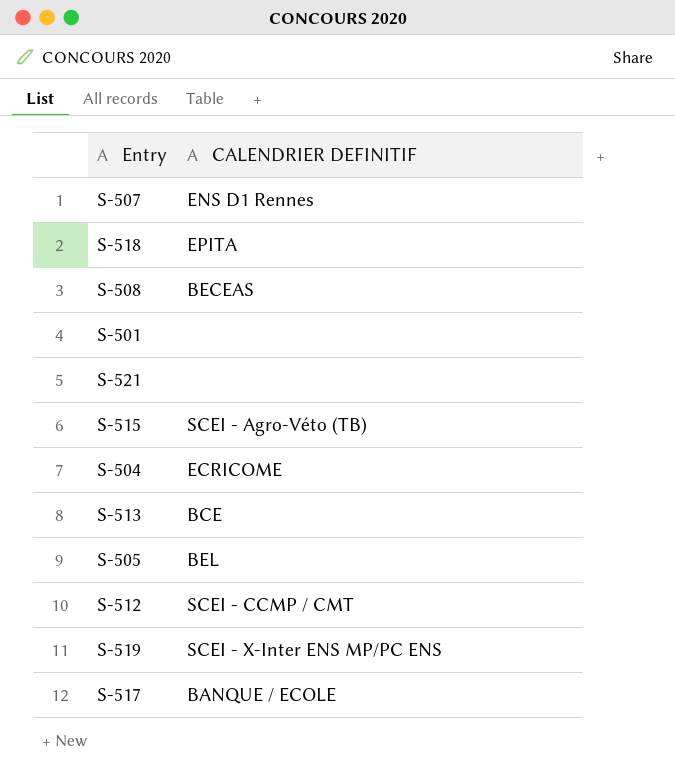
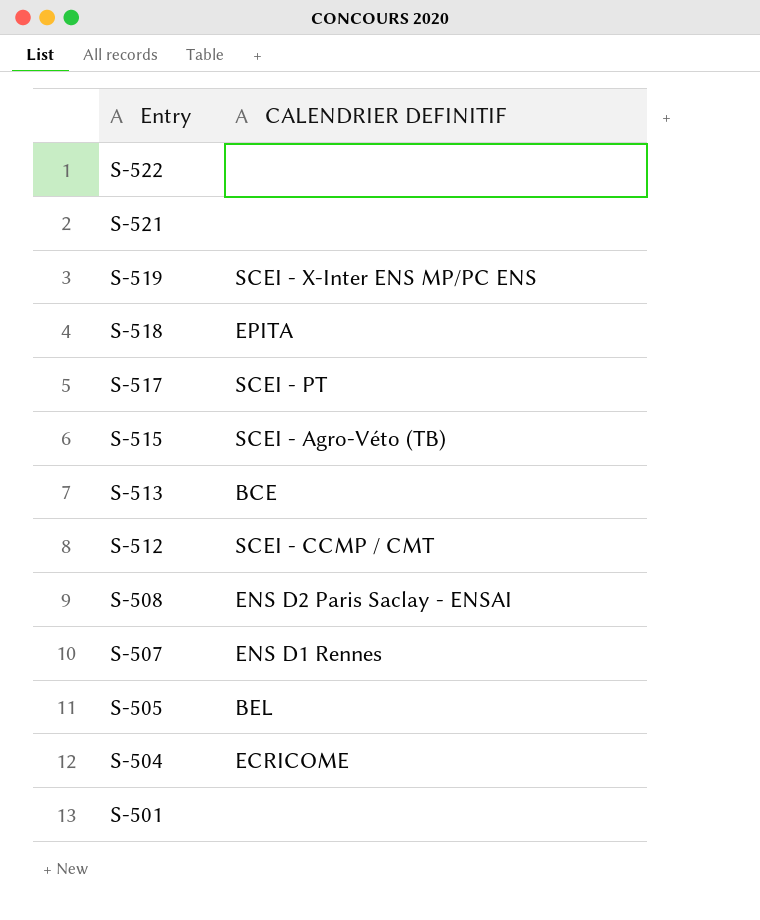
row order: none -> Entry descending
row S-522: none -> none
S-517 | CALENDRIER DEFINITIF: BANQUE / ECOLE -> SCEI - PT
S-508 | CALENDRIER DEFINITIF: BECEAS -> ENS D2 Paris Saclay - ENSAI

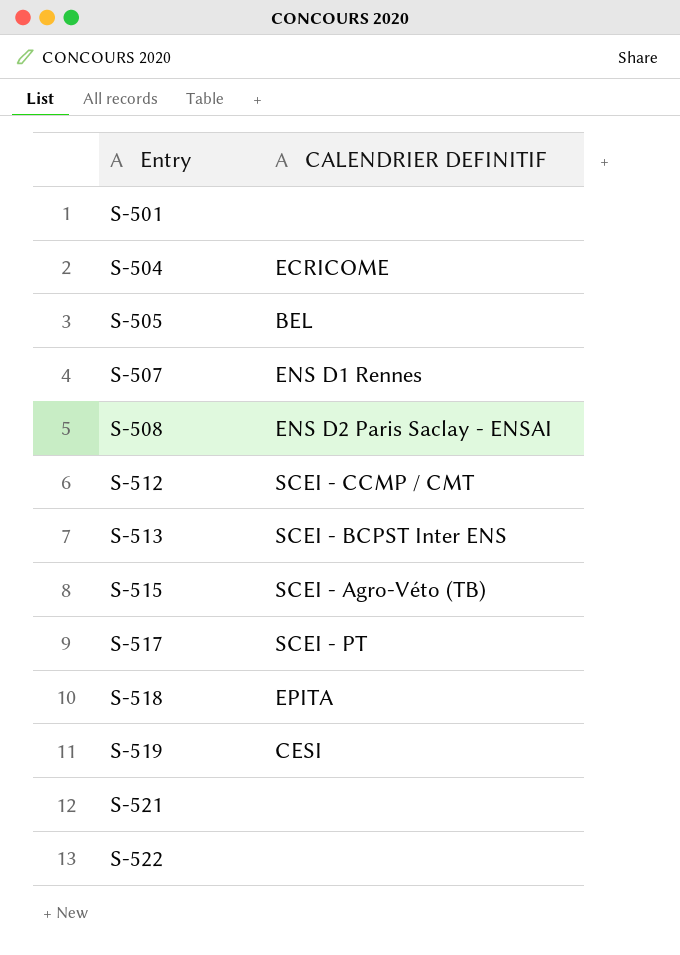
row order: Entry descending -> Entry ascending
S-513 | CALENDRIER DEFINITIF: BCE -> SCEI - BCPST Inter ENS
S-519 | CALENDRIER DEFINITIF: SCEI - X-Inter ENS MP/PC ENS -> CESI

